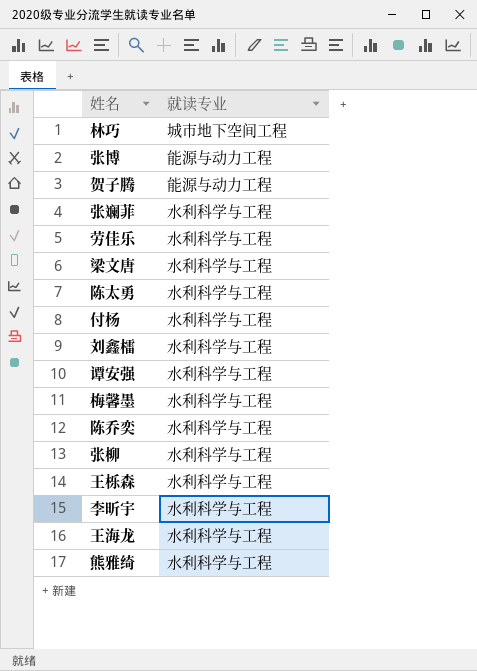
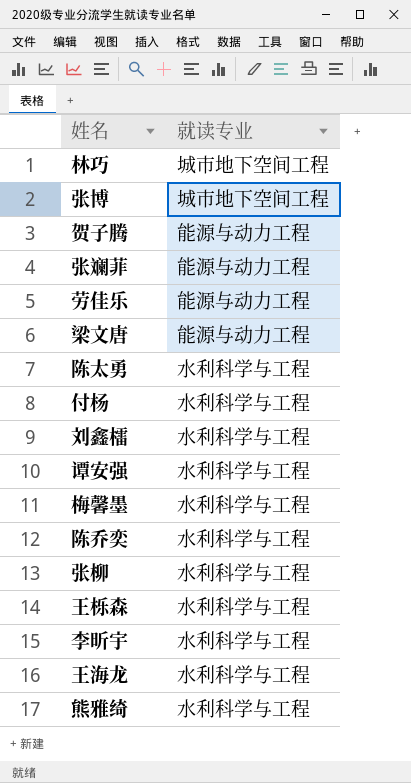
张博 | 就读专业: 能源与动力工程 -> 城市地下空间工程
张斓菲 | 就读专业: 水利科学与工程 -> 能源与动力工程
劳佳乐 | 就读专业: 水利科学与工程 -> 能源与动力工程
梁文唐 | 就读专业: 水利科学与工程 -> 能源与动力工程

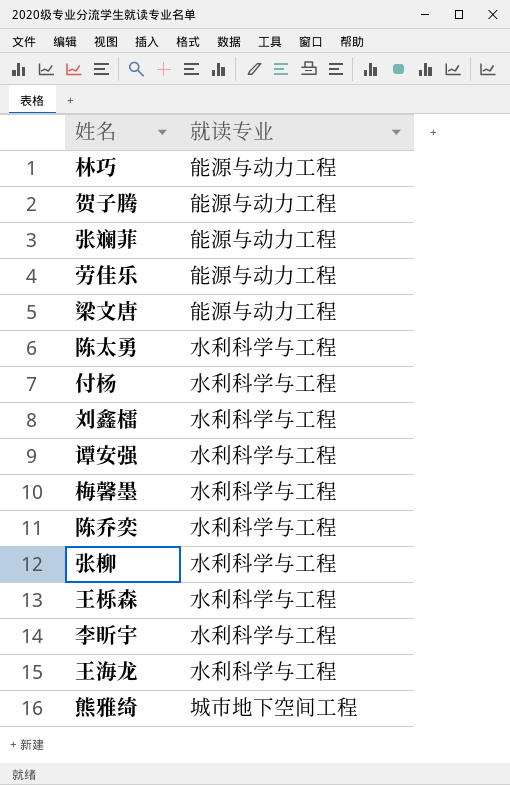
row 张博: 城市地下空间工程 -> none
林巧 | 就读专业: 城市地下空间工程 -> 能源与动力工程
熊雅绮 | 就读专业: 水利科学与工程 -> 城市地下空间工程

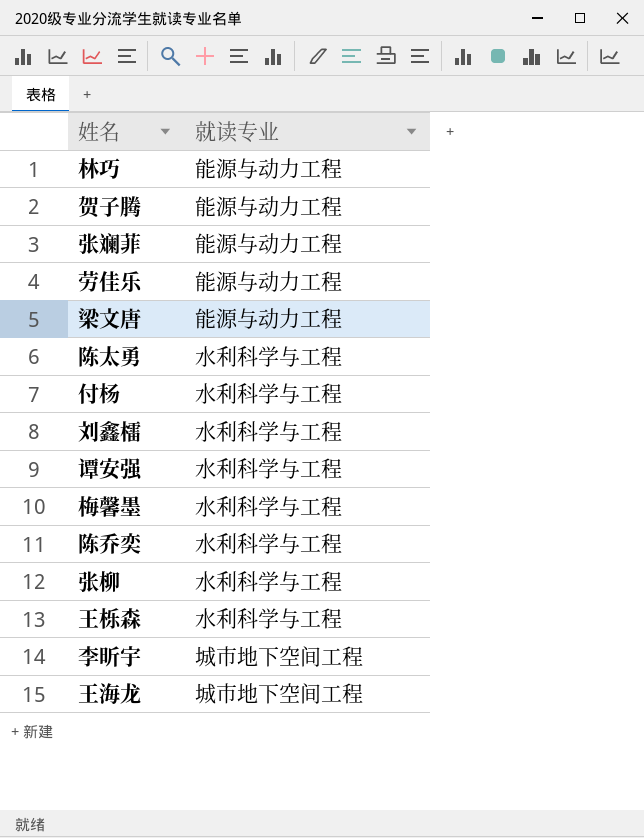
row 熊雅绮: 城市地下空间工程 -> none
李昕宇 | 就读专业: 水利科学与工程 -> 城市地下空间工程
王海龙 | 就读专业: 水利科学与工程 -> 城市地下空间工程

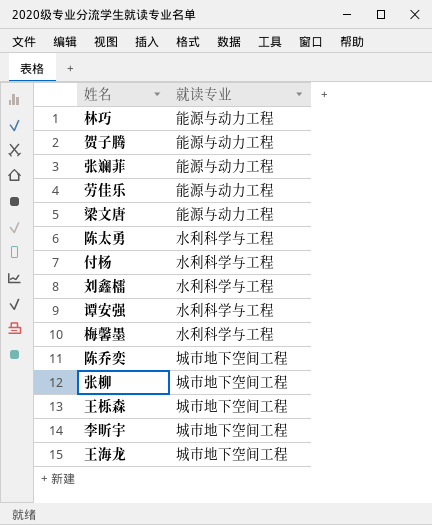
陈乔奕 | 就读专业: 水利科学与工程 -> 城市地下空间工程
张柳 | 就读专业: 水利科学与工程 -> 城市地下空间工程
王栎森 | 就读专业: 水利科学与工程 -> 城市地下空间工程

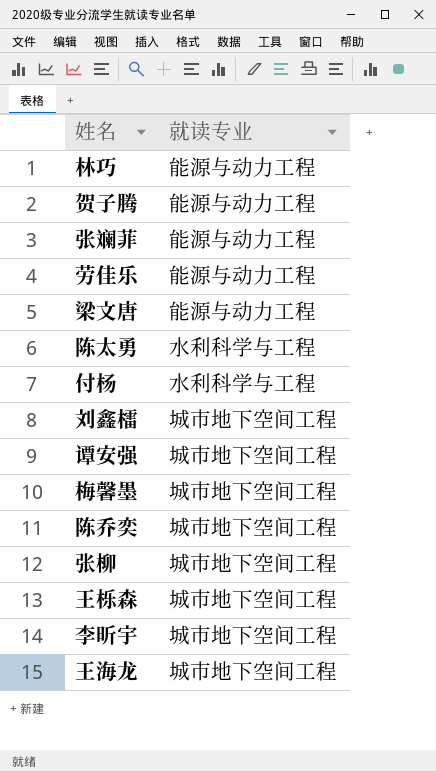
刘鑫檑 | 就读专业: 水利科学与工程 -> 城市地下空间工程
谭安强 | 就读专业: 水利科学与工程 -> 城市地下空间工程
梅馨墨 | 就读专业: 水利科学与工程 -> 城市地下空间工程

